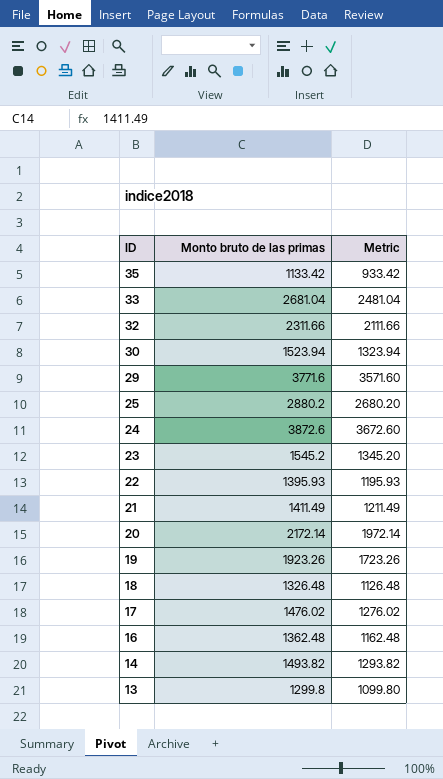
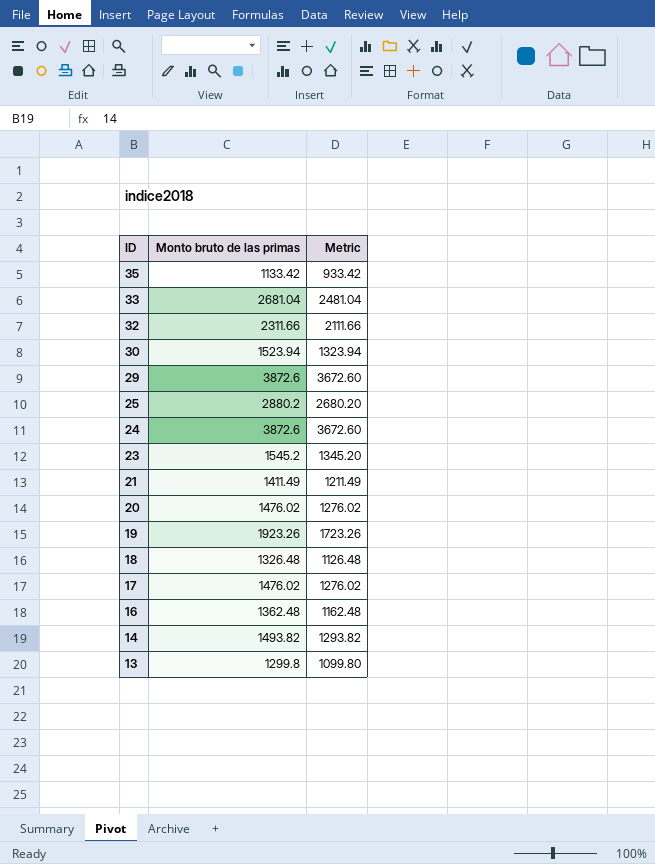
row 22: 1395.93 | 1195.93 -> none
29 | Monto bruto de las primas: 3771.6 -> 3872.6
29 | Metric: 3571.60 -> 3672.60
20 | Monto bruto de las primas: 2172.14 -> 1476.02
20 | Metric: 1972.14 -> 1276.02

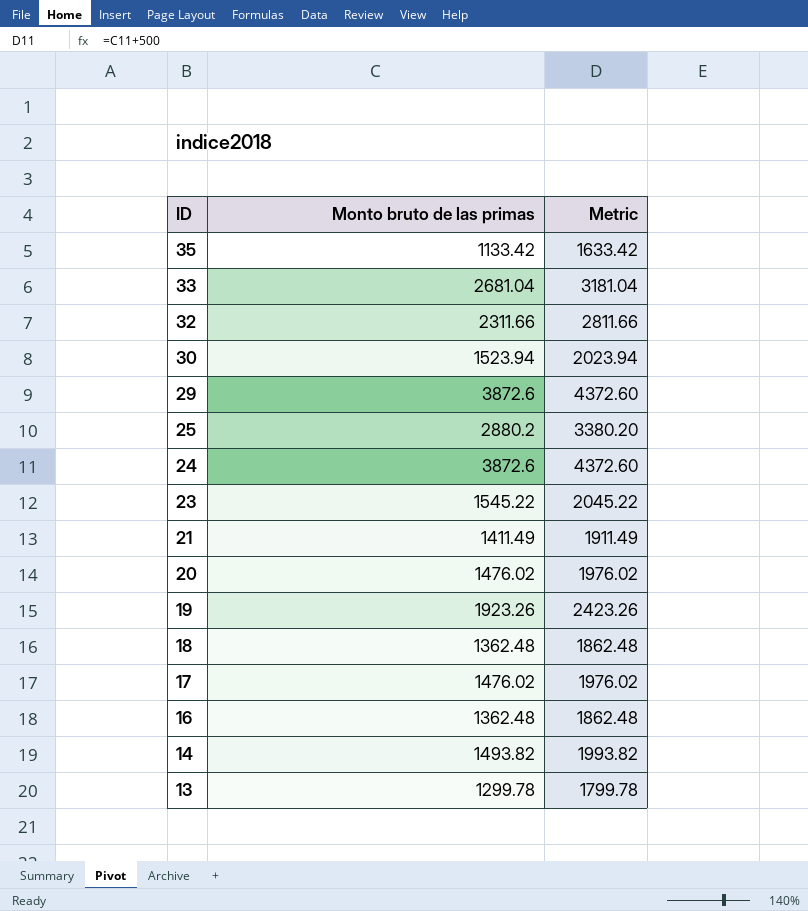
column Metric | formula: [Monto bruto de las primas] - 200 -> [Monto bruto de las primas] + 500
23 | Monto bruto de las primas: 1545.2 -> 1545.22
18 | Monto bruto de las primas: 1326.48 -> 1362.48
13 | Monto bruto de las primas: 1299.8 -> 1299.78

